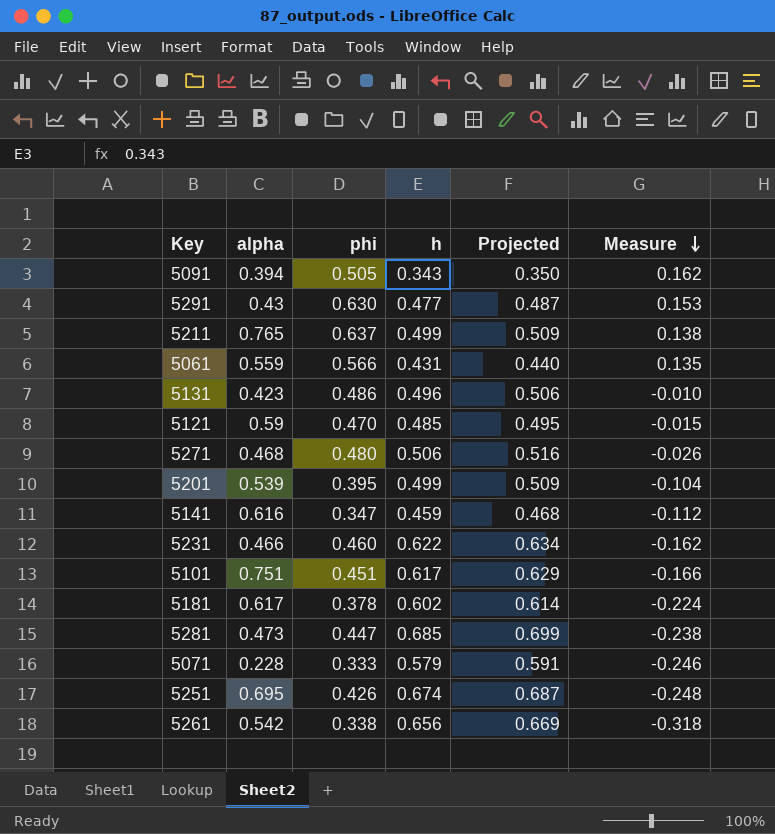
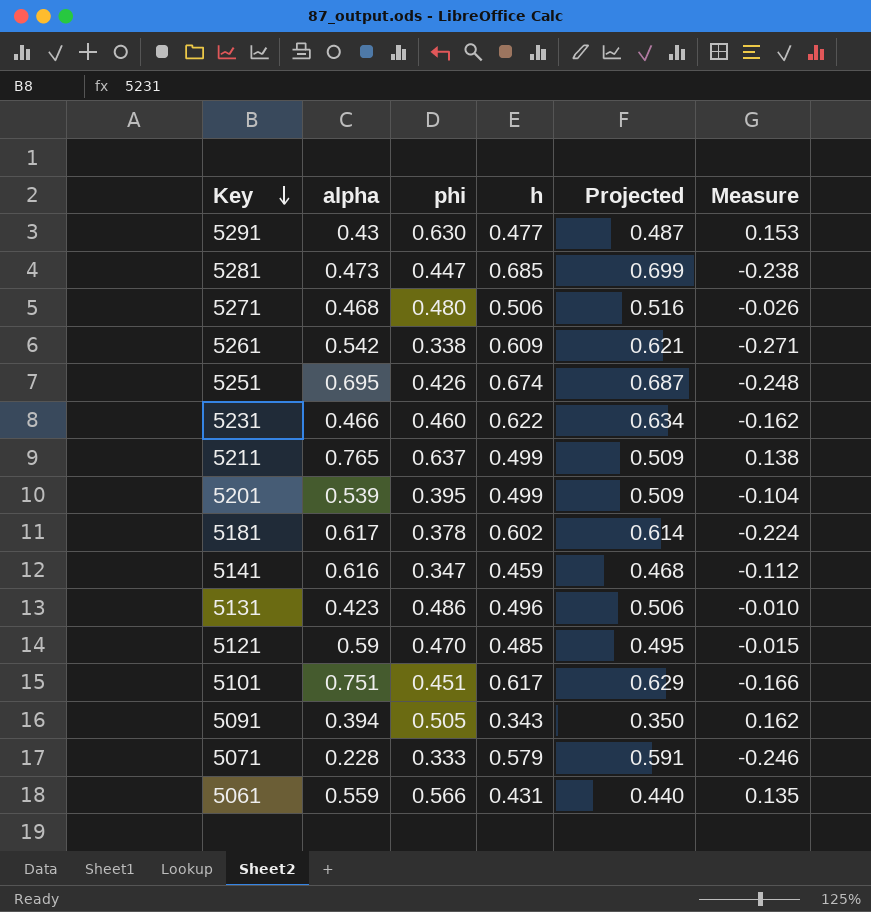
row order: Measure descending -> Key descending
5261 | h: 0.656 -> 0.609
5261 | Projected: 0.669 -> 0.621
5261 | Measure: -0.318 -> -0.271

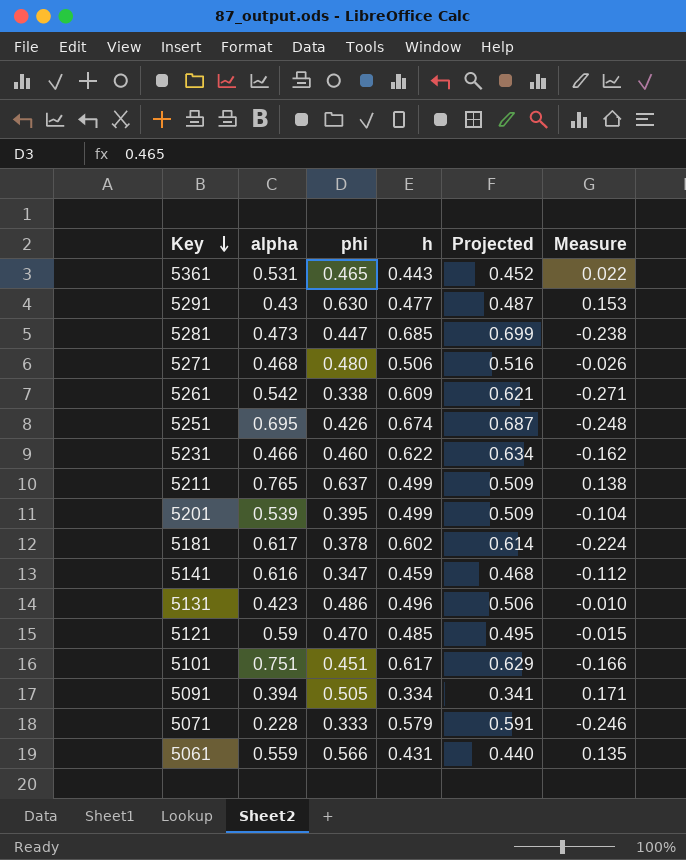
row 5361: none -> 0.531 | 0.465 | 0.443 | 0.452 | 0.022
5091 | h: 0.343 -> 0.334
5091 | Projected: 0.350 -> 0.341
5091 | Measure: 0.162 -> 0.171

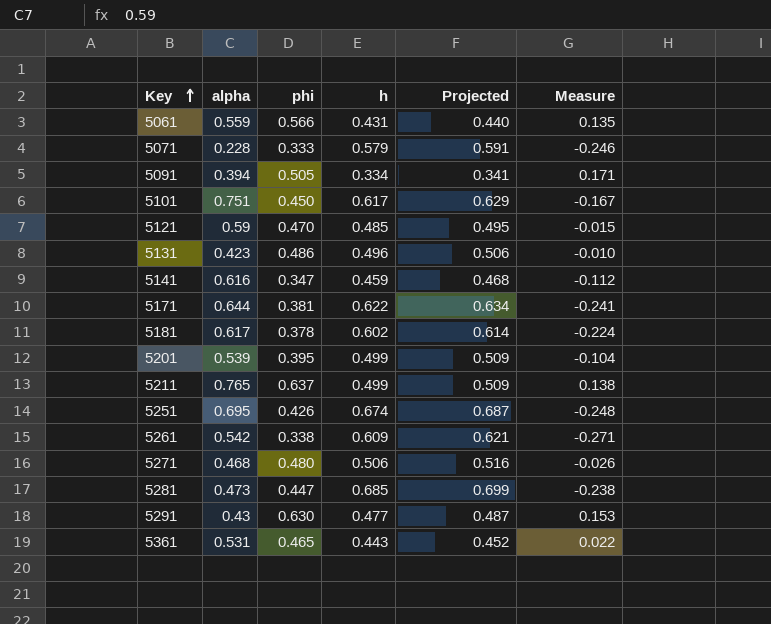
row order: Key descending -> Key ascending
row 5231: 0.466 | 0.460 | 0.622 | 0.634 | -0.162 -> none
5101 | phi: 0.451 -> 0.450
5101 | Measure: -0.166 -> -0.167
row 5171: none -> 0.644 | 0.381 | 0.622 | 0.634 | -0.241

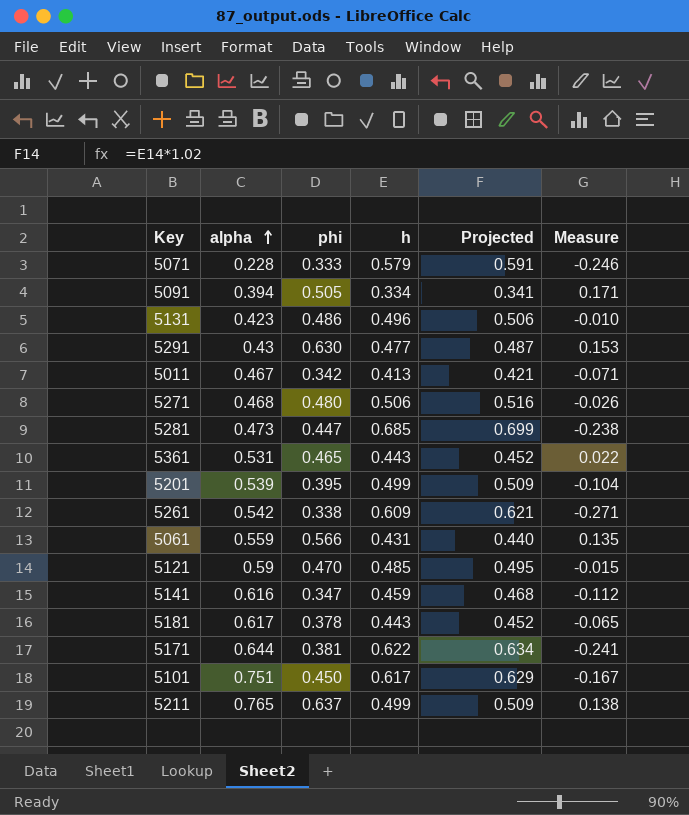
row order: Key ascending -> alpha ascending
row 5251: 0.695 | 0.426 | 0.674 | 0.687 | -0.248 -> none
row 5011: none -> 0.467 | 0.342 | 0.413 | 0.421 | -0.071
5181 | h: 0.602 -> 0.443
5181 | Projected: 0.614 -> 0.452
5181 | Measure: -0.224 -> -0.065

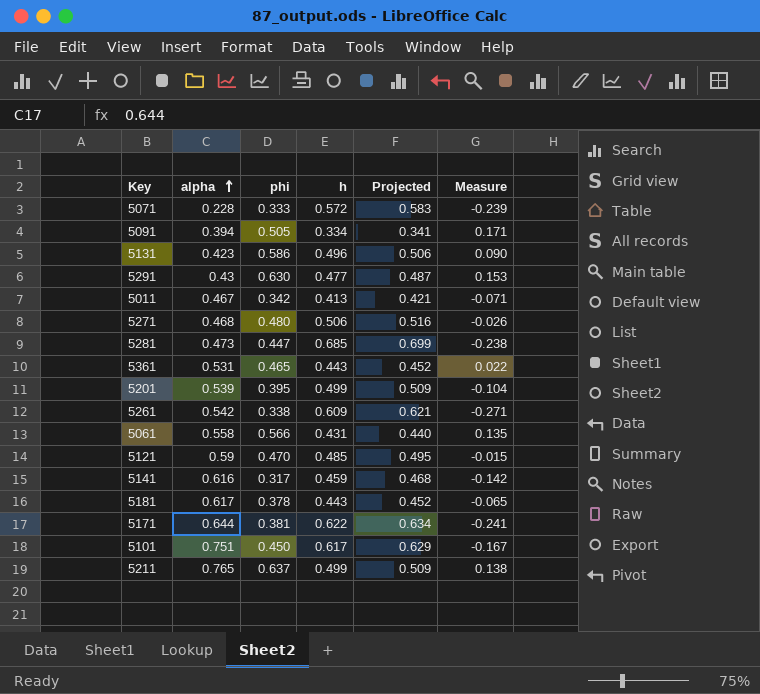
5071 | h: 0.579 -> 0.572
5071 | Projected: 0.591 -> 0.583
5071 | Measure: -0.246 -> -0.239
5131 | phi: 0.486 -> 0.586
5131 | Measure: -0.010 -> 0.090
5061 | alpha: 0.559 -> 0.558
5141 | phi: 0.347 -> 0.317
5141 | Measure: -0.112 -> -0.142

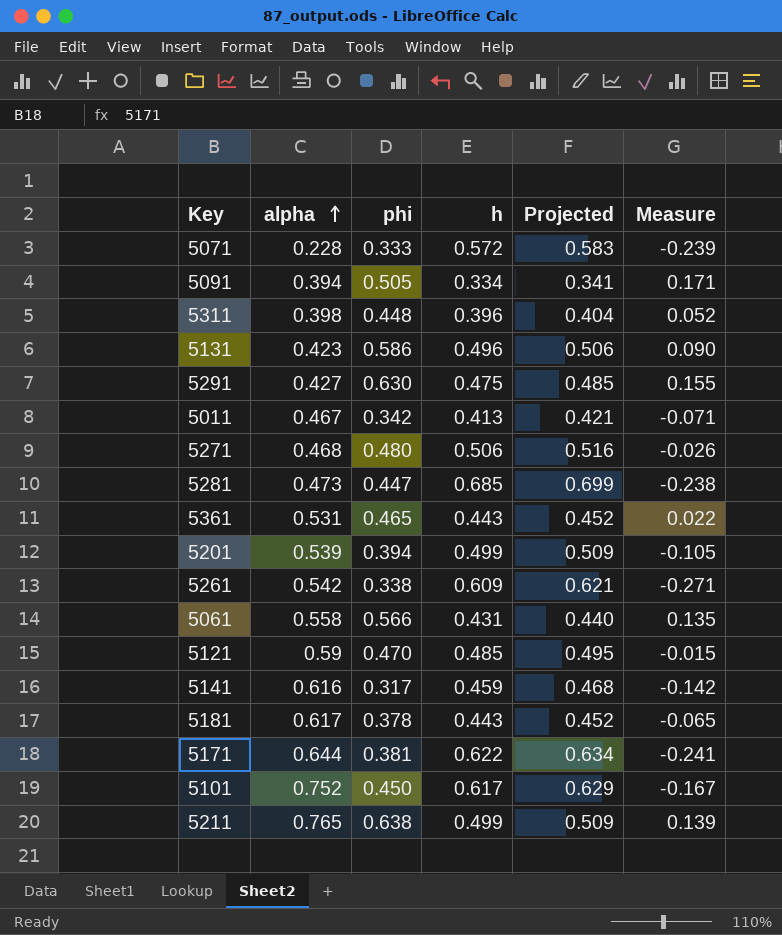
row 5311: none -> 0.398 | 0.448 | 0.396 | 0.404 | 0.052
5291 | alpha: 0.43 -> 0.427
5291 | h: 0.477 -> 0.475
5291 | Projected: 0.487 -> 0.485
5291 | Measure: 0.153 -> 0.155
5201 | phi: 0.395 -> 0.394
5201 | Measure: -0.104 -> -0.105
5101 | alpha: 0.751 -> 0.752
5211 | phi: 0.637 -> 0.638
5211 | Measure: 0.138 -> 0.139

